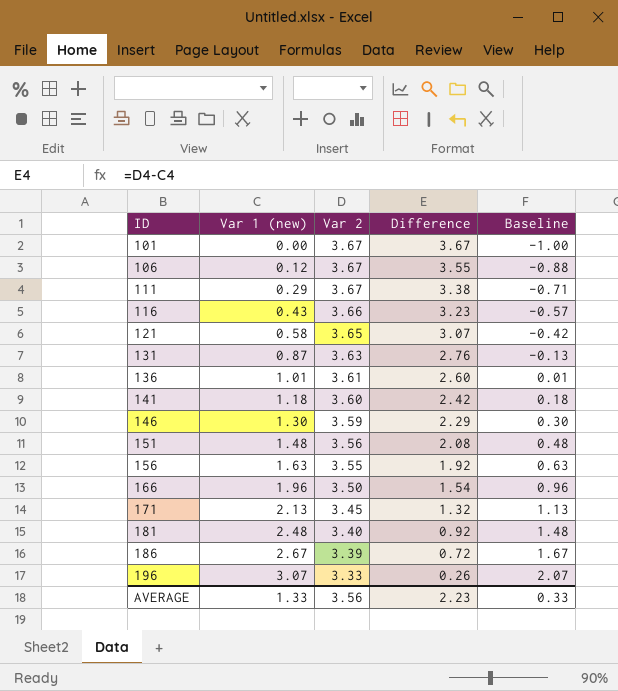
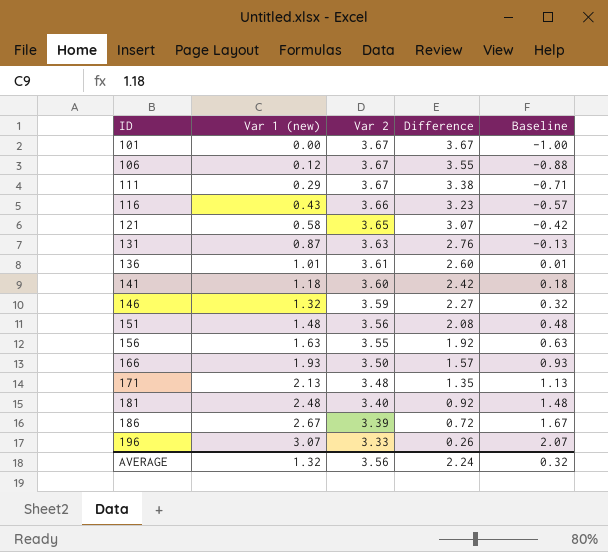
146 | Var 1 (new): 1.30 -> 1.32
146 | Difference: 2.29 -> 2.27
146 | Baseline: 0.30 -> 0.32
166 | Var 1 (new): 1.96 -> 1.93
166 | Difference: 1.54 -> 1.57
166 | Baseline: 0.96 -> 0.93
171 | Var 2: 3.45 -> 3.48
171 | Difference: 1.32 -> 1.35
AVERAGE | Var 1 (new): 1.33 -> 1.32
AVERAGE | Difference: 2.23 -> 2.24
AVERAGE | Baseline: 0.33 -> 0.32

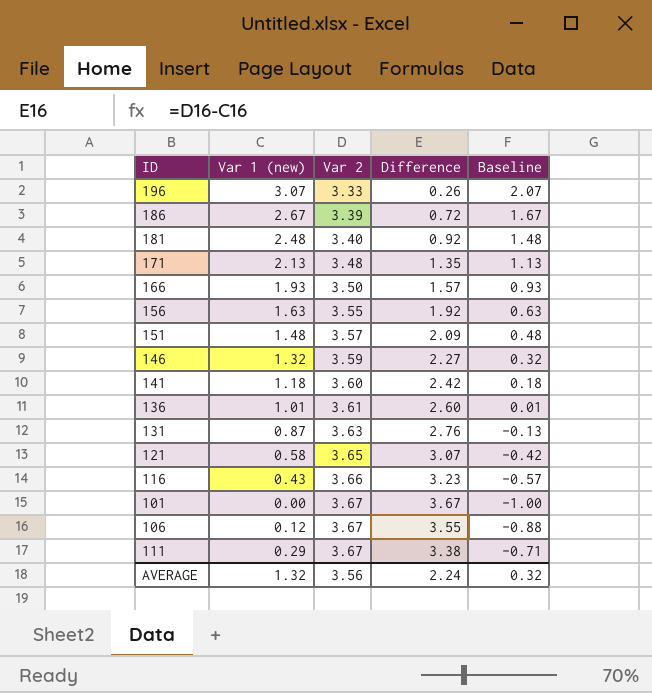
row order: ID ascending -> Var 2 ascending
151 | Var 2: 3.56 -> 3.57
151 | Difference: 2.08 -> 2.09

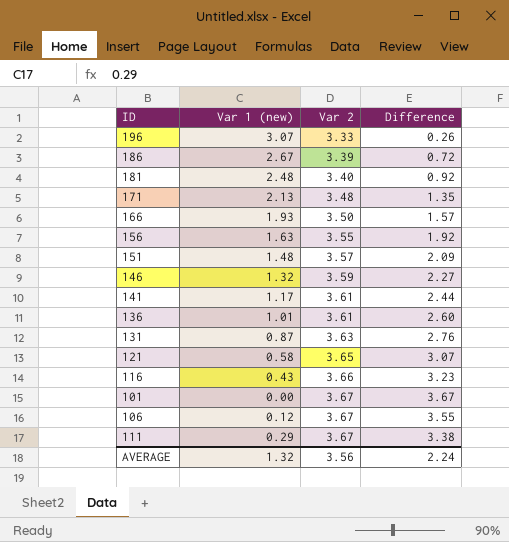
column Baseline | formula: [Var 1 (new)] - 1 -> none
141 | Var 1 (new): 1.18 -> 1.17
141 | Var 2: 3.60 -> 3.61
141 | Difference: 2.42 -> 2.44

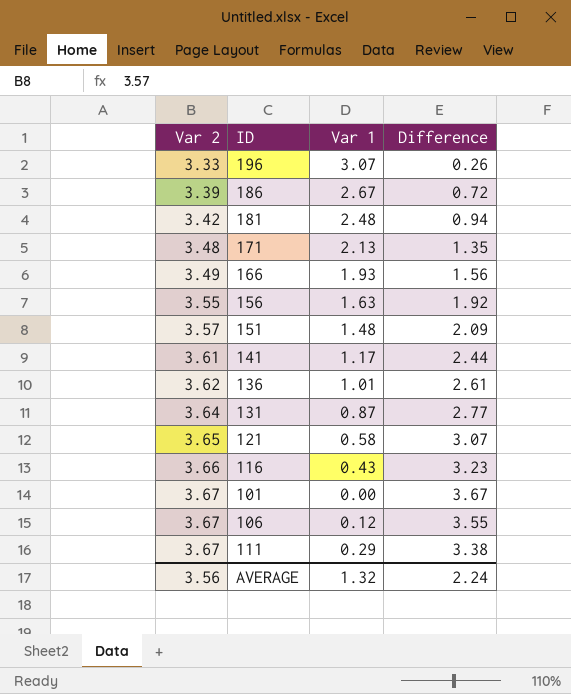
column Var 2 | position: 3 -> 1
column name: Var 1 (new) -> Var 1
row 146: 1.32 | 3.59 | 2.27 -> none
181 | Var 2: 3.40 -> 3.42
181 | Difference: 0.92 -> 0.94
166 | Var 2: 3.50 -> 3.49
166 | Difference: 1.57 -> 1.56
136 | Var 2: 3.61 -> 3.62
136 | Difference: 2.60 -> 2.61
131 | Var 2: 3.63 -> 3.64
131 | Difference: 2.76 -> 2.77

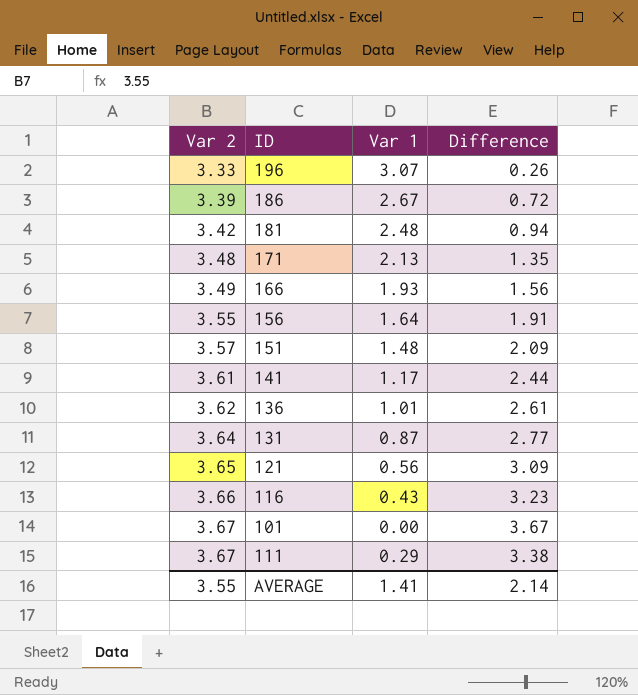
row 106: 3.67 | 0.12 | 3.55 -> none
156 | Var 1: 1.63 -> 1.64
156 | Difference: 1.92 -> 1.91
121 | Var 1: 0.58 -> 0.56
121 | Difference: 3.07 -> 3.09
AVERAGE | Var 2: 3.56 -> 3.55
AVERAGE | Var 1: 1.32 -> 1.41
AVERAGE | Difference: 2.24 -> 2.14

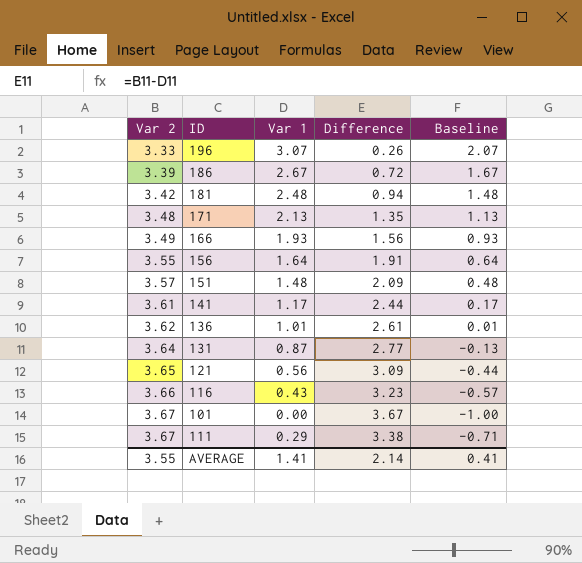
column Baseline | formula: none -> [Var 1] - 1

